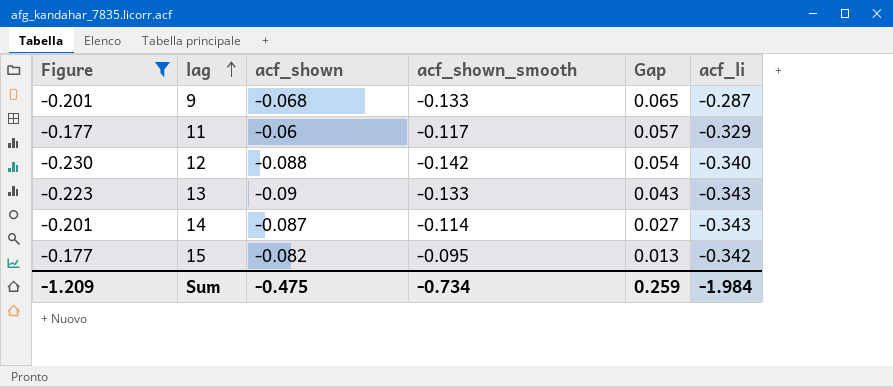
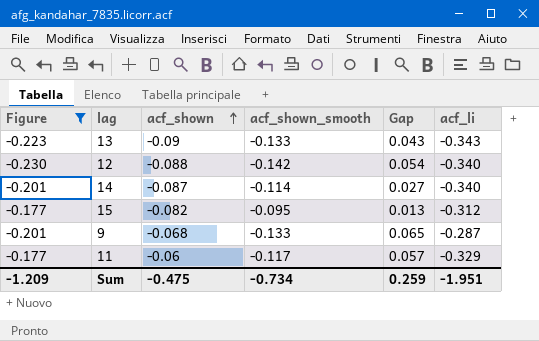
row order: lag ascending -> acf_shown ascending
14 | acf_li: -0.343 -> -0.340
15 | acf_li: -0.342 -> -0.312
Sum | acf_li: -1.984 -> -1.951

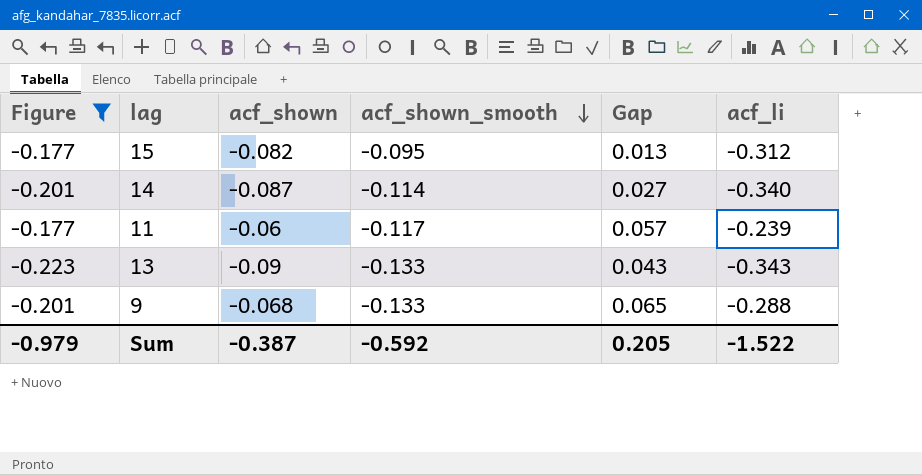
row order: acf_shown ascending -> acf_shown_smooth descending
row 12: -0.230 | -0.088 | -0.142 | 0.054 | -0.340 -> none
11 | acf_li: -0.329 -> -0.239
9 | acf_li: -0.287 -> -0.288
Sum | Figure: -1.209 -> -0.979
Sum | acf_shown: -0.475 -> -0.387
Sum | acf_shown_smooth: -0.734 -> -0.592
Sum | Gap: 0.259 -> 0.205
Sum | acf_li: -1.951 -> -1.522

